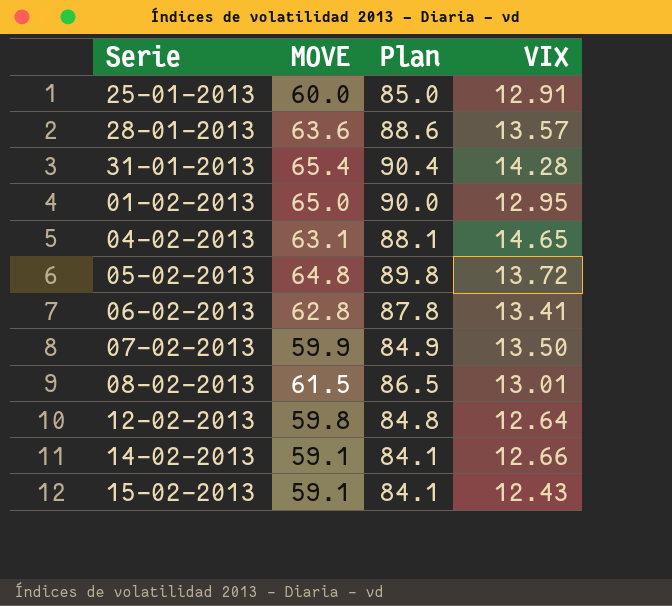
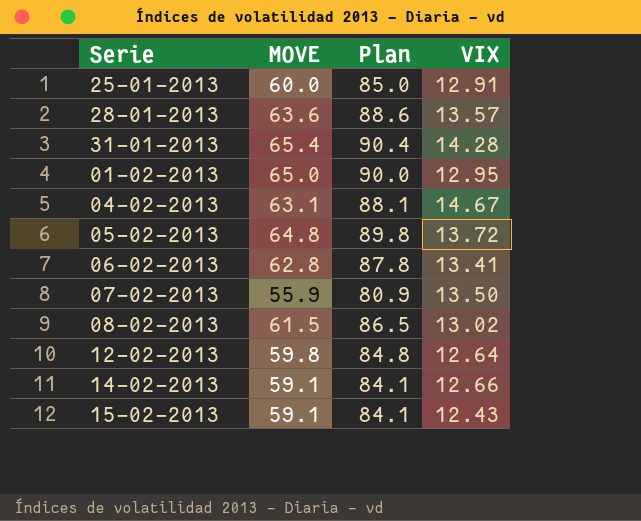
04-02-2013 | VIX: 14.65 -> 14.67
07-02-2013 | MOVE: 59.9 -> 55.9
07-02-2013 | Plan: 84.9 -> 80.9
08-02-2013 | VIX: 13.01 -> 13.02

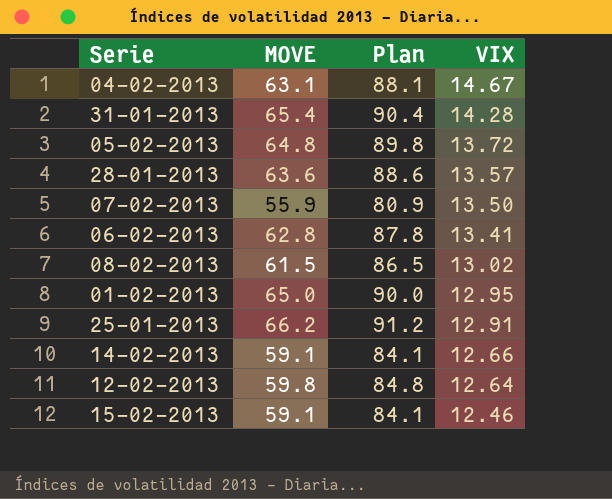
row order: Serie ascending -> VIX descending
25-01-2013 | MOVE: 60.0 -> 66.2
25-01-2013 | Plan: 85.0 -> 91.2
15-02-2013 | VIX: 12.43 -> 12.46

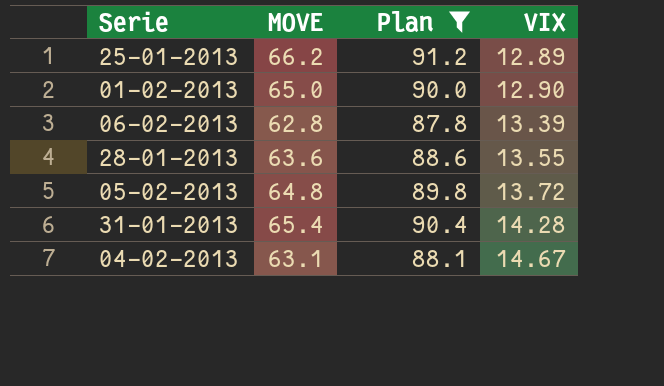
filter: none -> Plan >= 87.8
row order: VIX descending -> VIX ascending
25-01-2013 | VIX: 12.91 -> 12.89
01-02-2013 | VIX: 12.95 -> 12.90
06-02-2013 | VIX: 13.41 -> 13.39
28-01-2013 | VIX: 13.57 -> 13.55

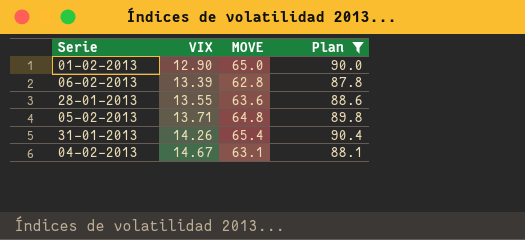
column VIX | position: 4 -> 2
row 25-01-2013: 66.2 | 91.2 | 12.89 -> none
05-02-2013 | VIX: 13.72 -> 13.71
31-01-2013 | VIX: 14.28 -> 14.26

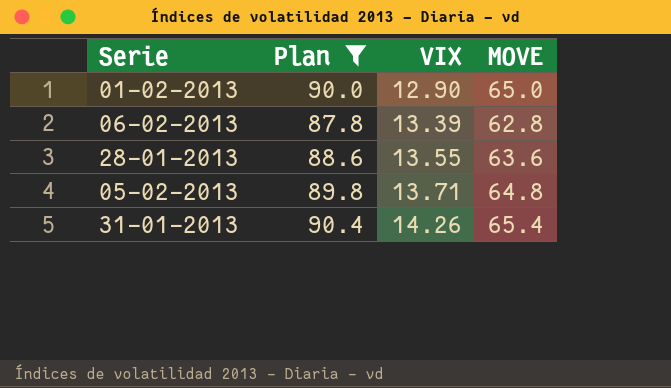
column Plan | position: 4 -> 2
row 04-02-2013: 14.67 | 63.1 | 88.1 -> none

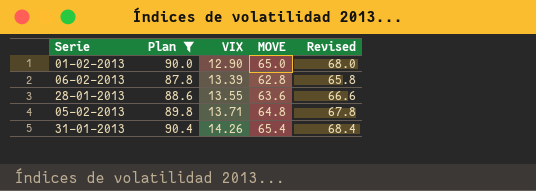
column Revised | formula: none -> [MOVE] + 3

